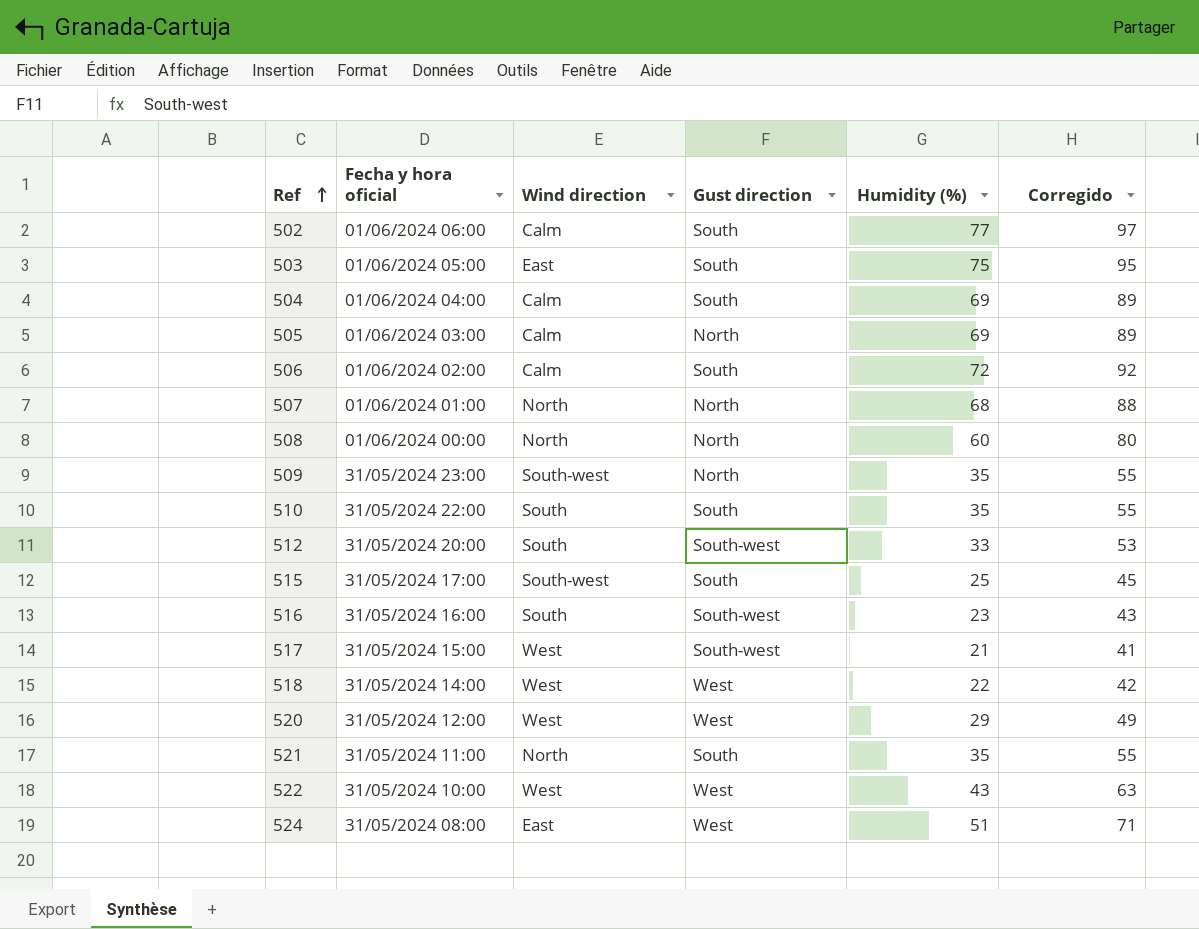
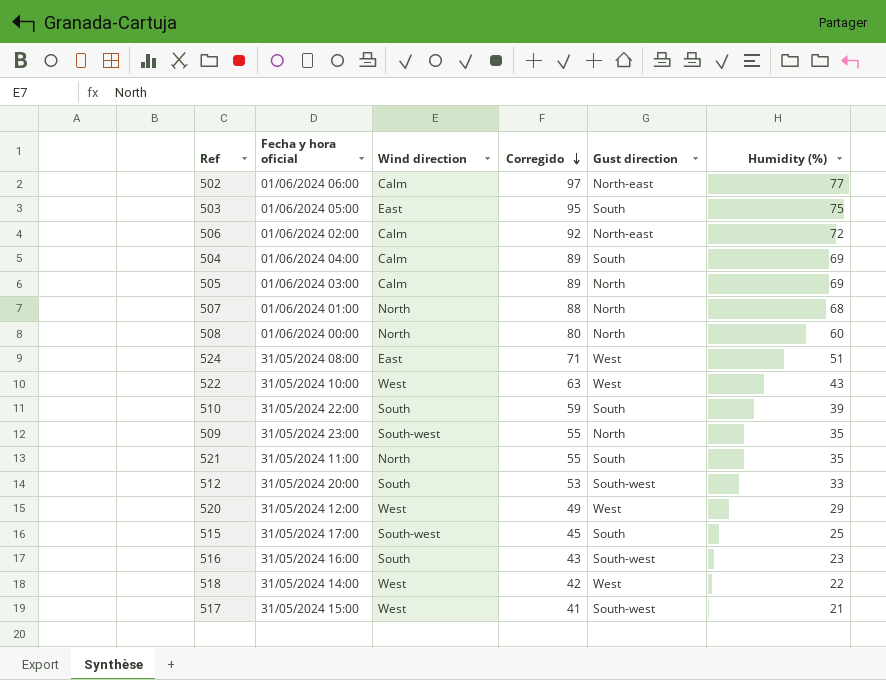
row order: Ref ascending -> Corregido descending
column Corregido | position: 6 -> 4
502 | Gust direction: South -> North-east
506 | Gust direction: South -> North-east
510 | Corregido: 55 -> 59
510 | Humidity (%): 35 -> 39

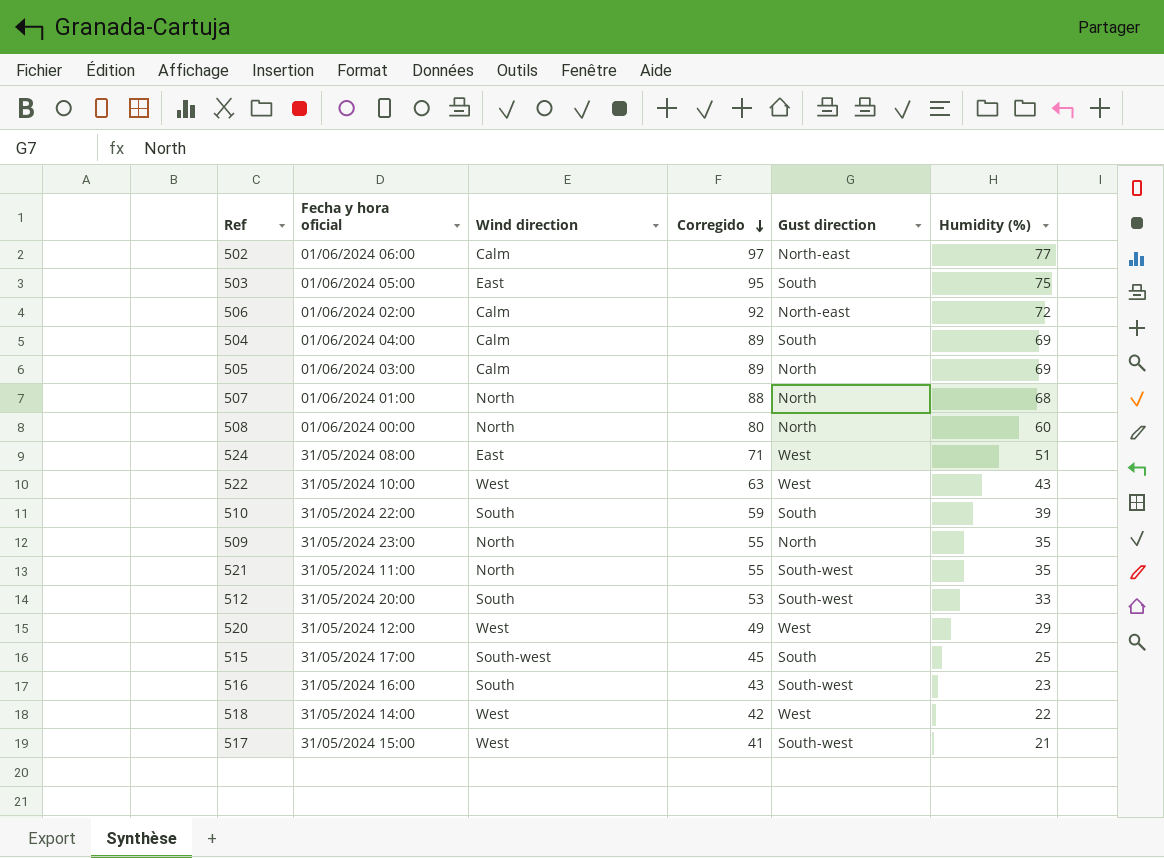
509 | Wind direction: South-west -> North
521 | Gust direction: South -> South-west

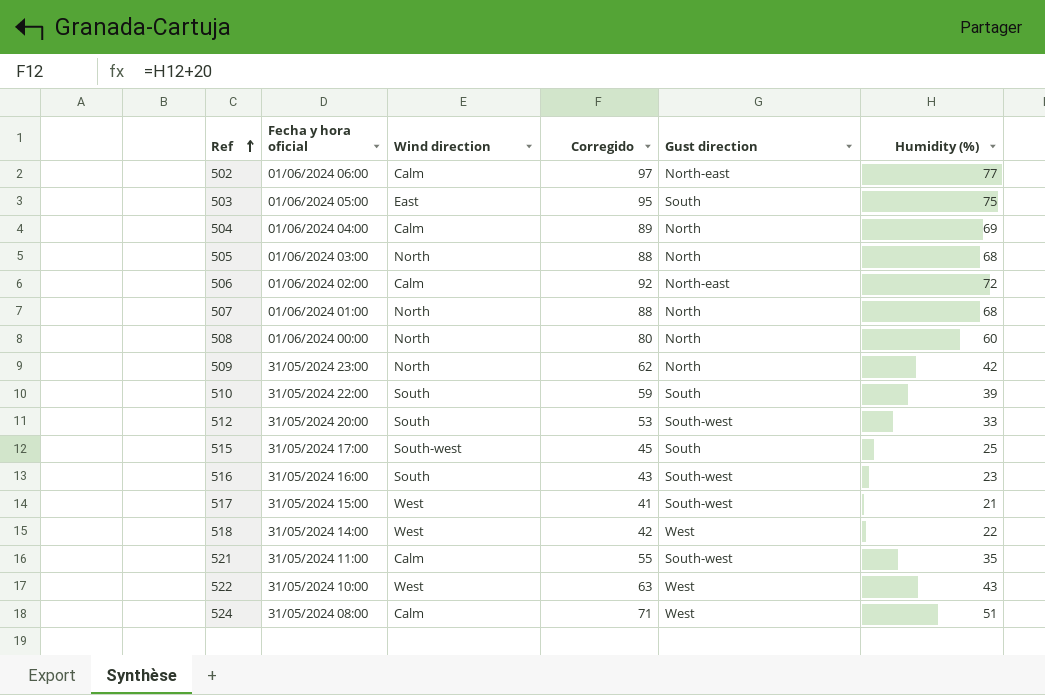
row order: Corregido descending -> Ref ascending
row 520: 31/05/2024 12:00 | West | 49 | West | 29 -> none
504 | Gust direction: South -> North
505 | Wind direction: Calm -> North
505 | Corregido: 89 -> 88
505 | Humidity (%): 69 -> 68
509 | Corregido: 55 -> 62
509 | Humidity (%): 35 -> 42
521 | Wind direction: North -> Calm
524 | Wind direction: East -> Calm

